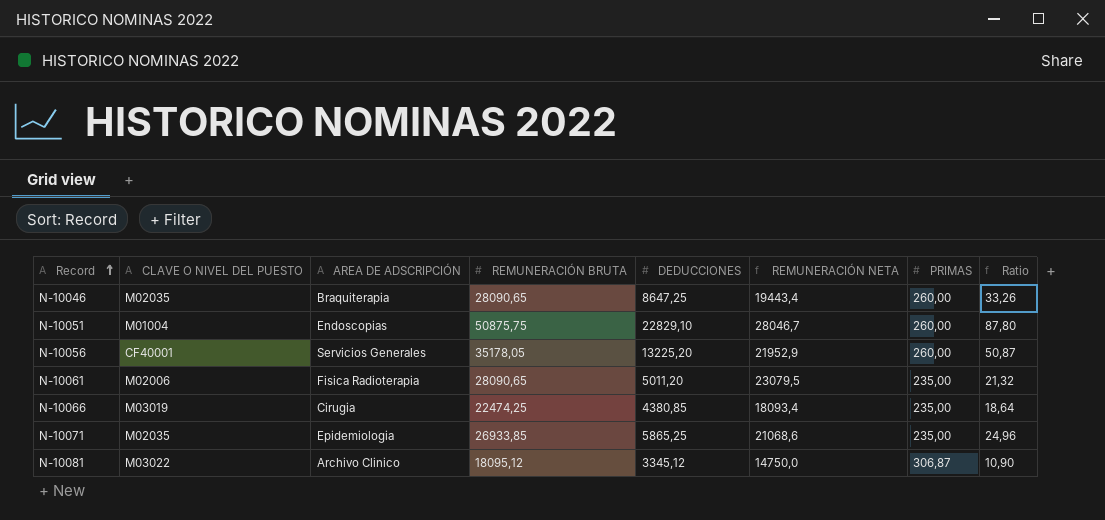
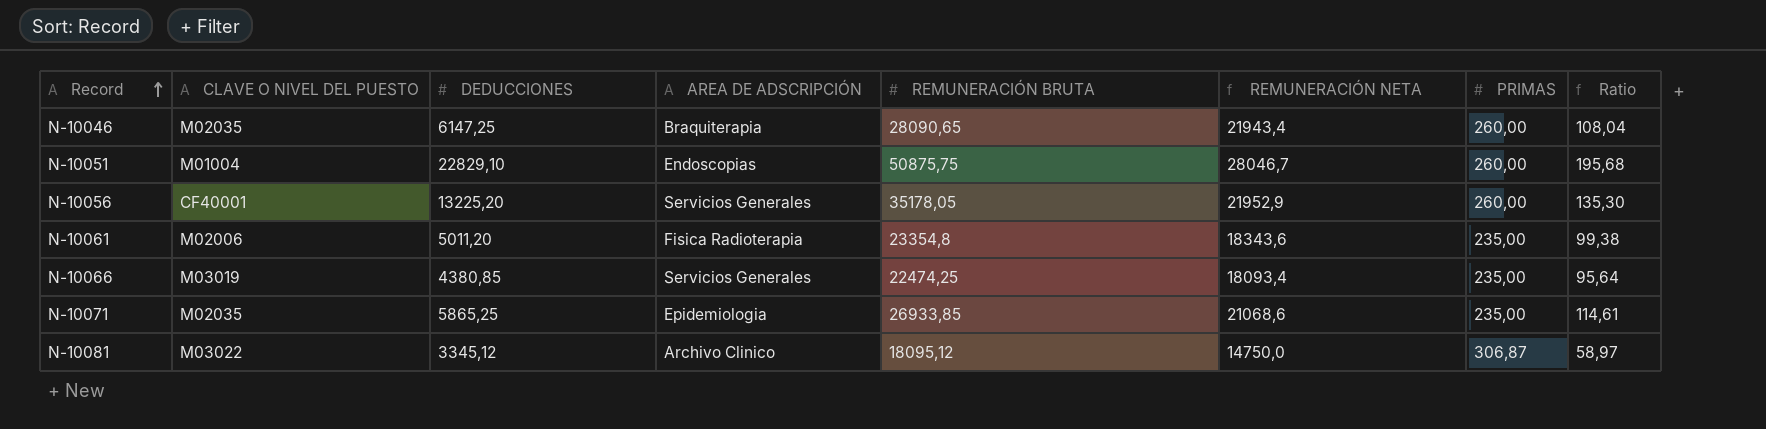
column DEDUCCIONES | position: 5 -> 3
column Ratio | formula: [DEDUCCIONES] / [PRIMAS] -> [REMUNERACIÓN BRUTA] / [PRIMAS]
N-10046 | DEDUCCIONES: 8647,25 -> 6147,25
N-10046 | REMUNERACIÓN NETA: 19443,4 -> 21943,4
N-10061 | REMUNERACIÓN BRUTA: 28090,65 -> 23354,8
N-10061 | REMUNERACIÓN NETA: 23079,5 -> 18343,6
N-10066 | AREA DE ADSCRIPCIÓN: Cirugia -> Servicios Generales

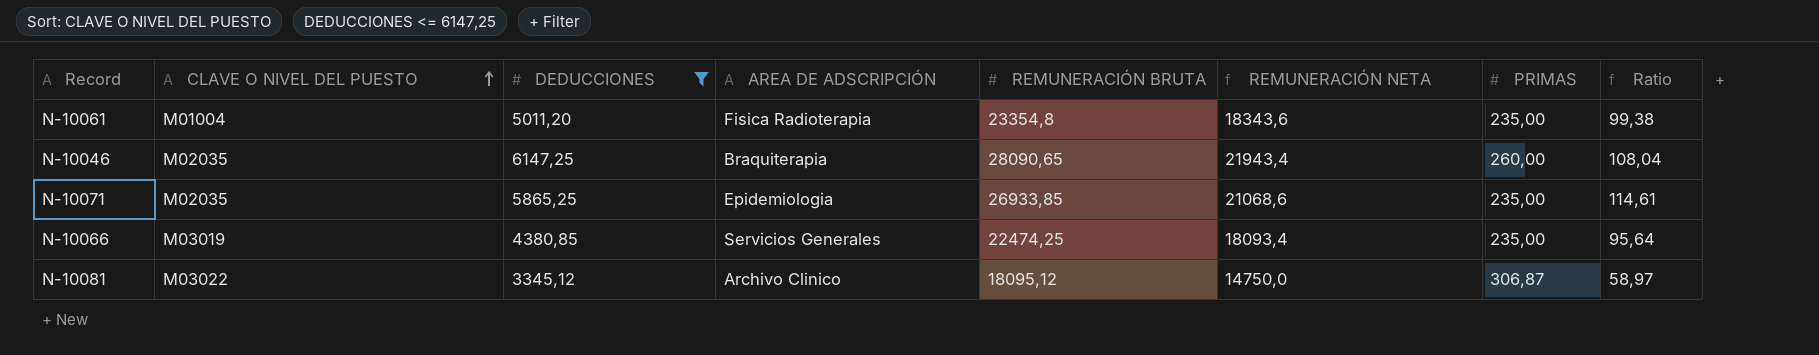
filter: none -> DEDUCCIONES <= 6147,25
row order: Record ascending -> CLAVE O NIVEL DEL PUESTO ascending
N-10061 | CLAVE O NIVEL DEL PUESTO: M02006 -> M01004

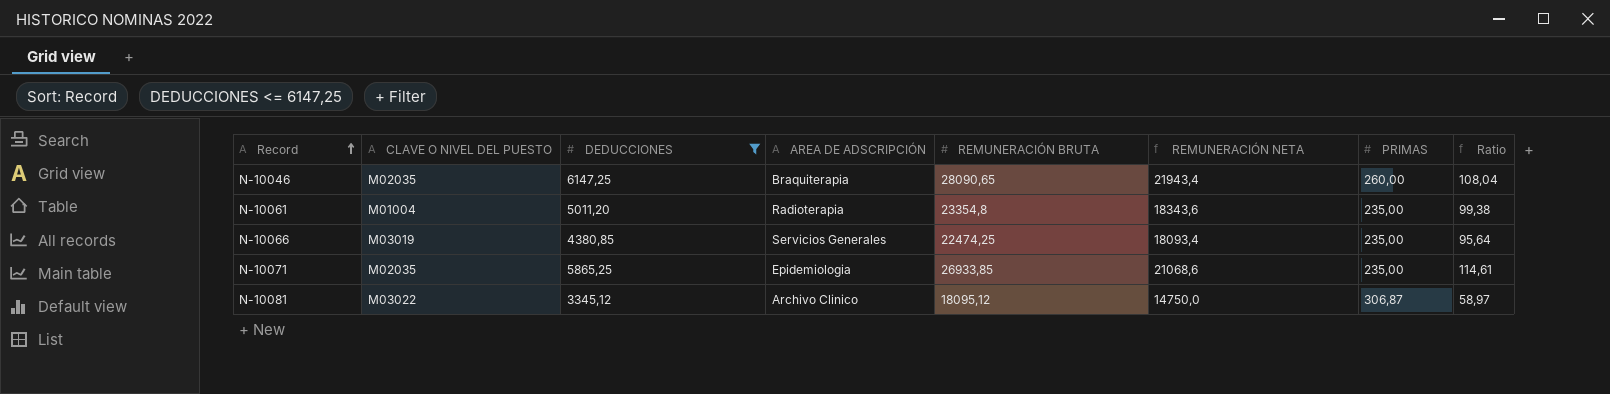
row order: CLAVE O NIVEL DEL PUESTO ascending -> Record ascending
N-10061 | AREA DE ADSCRIPCIÓN: Fisica Radioterapia -> Radioterapia

